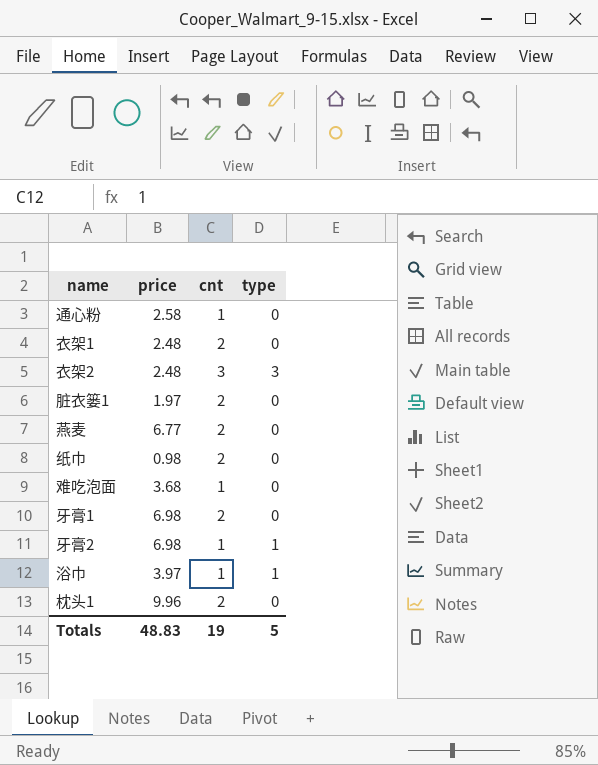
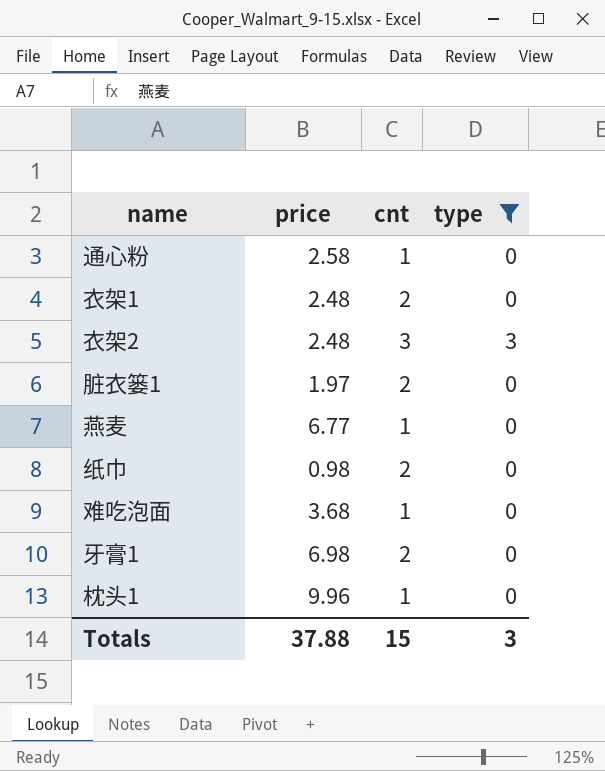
filter: none -> type != 1
燕麦 | cnt: 2 -> 1
枕头1 | cnt: 2 -> 1
Totals | price: 48.83 -> 37.88
Totals | cnt: 19 -> 15
Totals | type: 5 -> 3

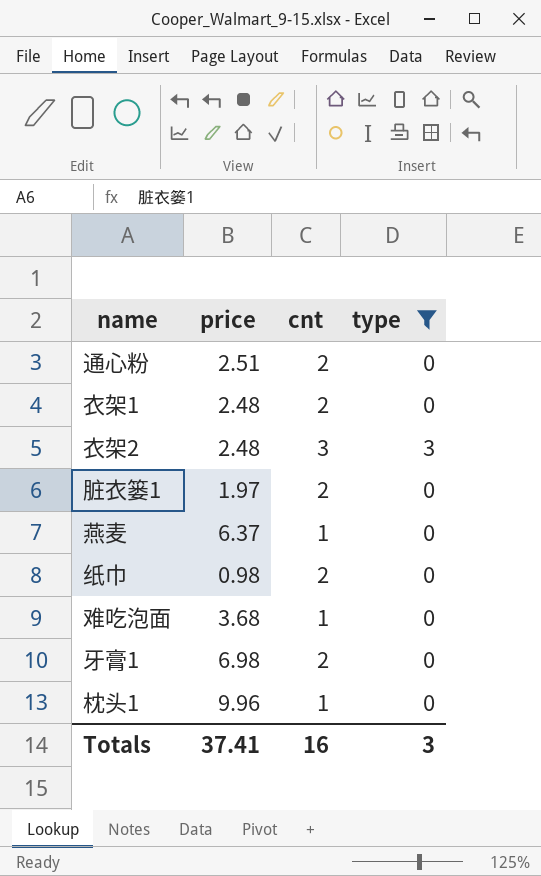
通心粉 | price: 2.58 -> 2.51
通心粉 | cnt: 1 -> 2
燕麦 | price: 6.77 -> 6.37
Totals | price: 37.88 -> 37.41
Totals | cnt: 15 -> 16

